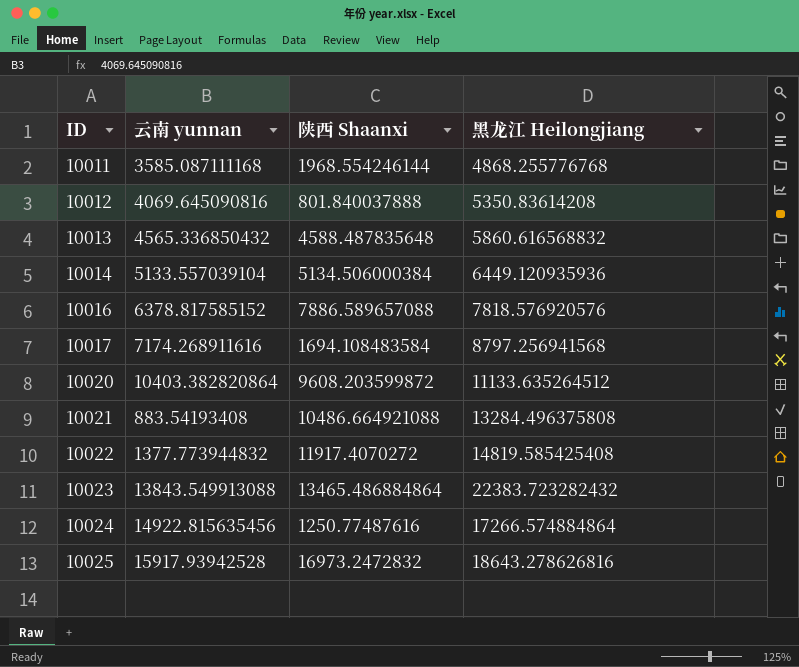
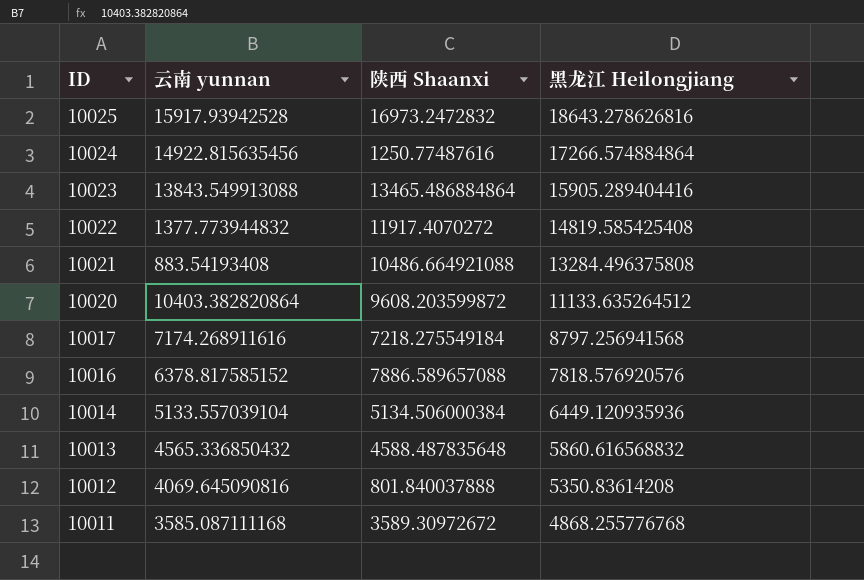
row order: ID ascending -> ID descending
10023 | 黑龙江 Heilongjiang: 22383.723282432 -> 15905.289404416
10017 | 陕西 Shaanxi: 1694.108483584 -> 7218.275549184
10011 | 陕西 Shaanxi: 1968.554246144 -> 3589.30972672

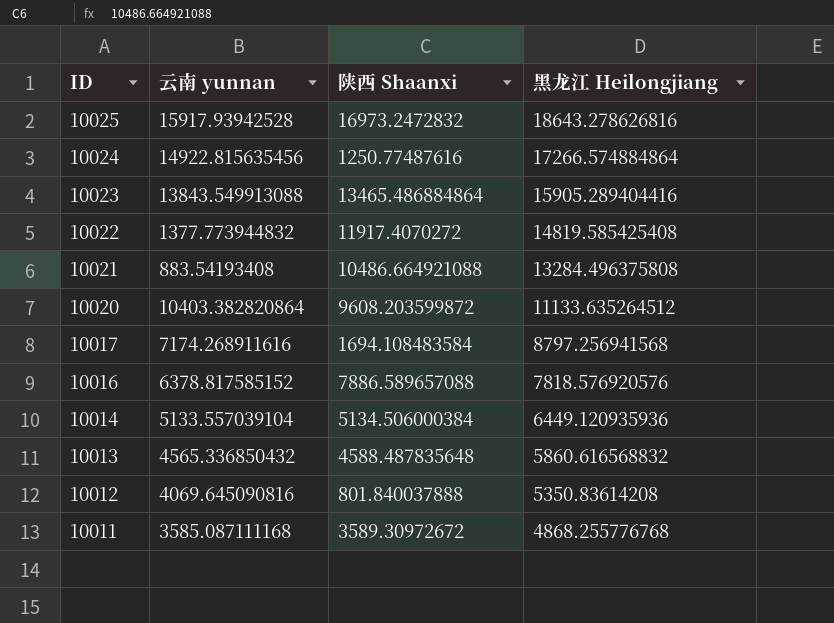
10017 | 陕西 Shaanxi: 7218.275549184 -> 1694.108483584

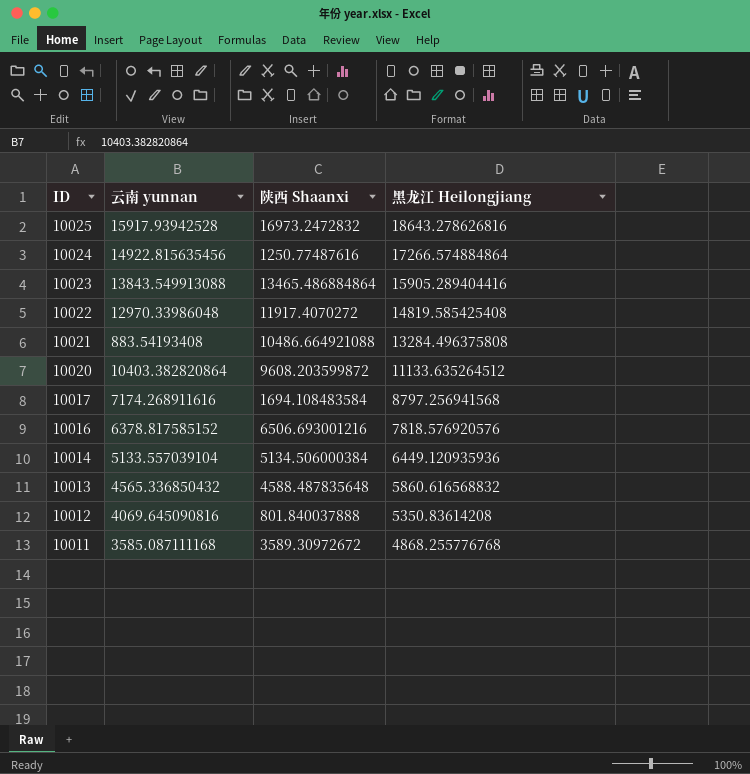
10022 | 云南 yunnan: 1377.773944832 -> 12970.33986048
10016 | 陕西 Shaanxi: 7886.589657088 -> 6506.693001216

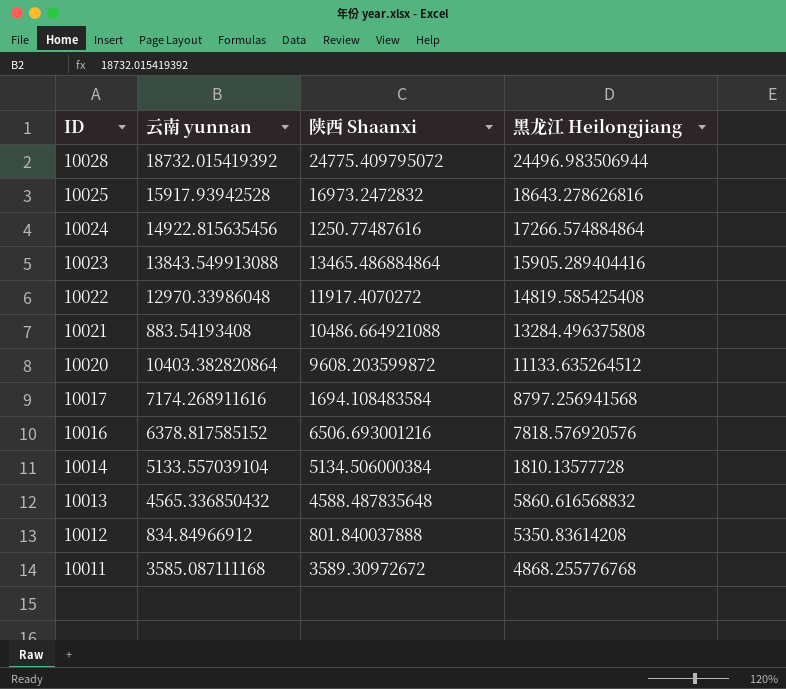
row 10028: none -> 18732.015419392 | 24775.409795072 | 24496.983506944
10014 | 黑龙江 Heilongjiang: 6449.120935936 -> 1810.13577728
10012 | 云南 yunnan: 4069.645090816 -> 834.84966912

